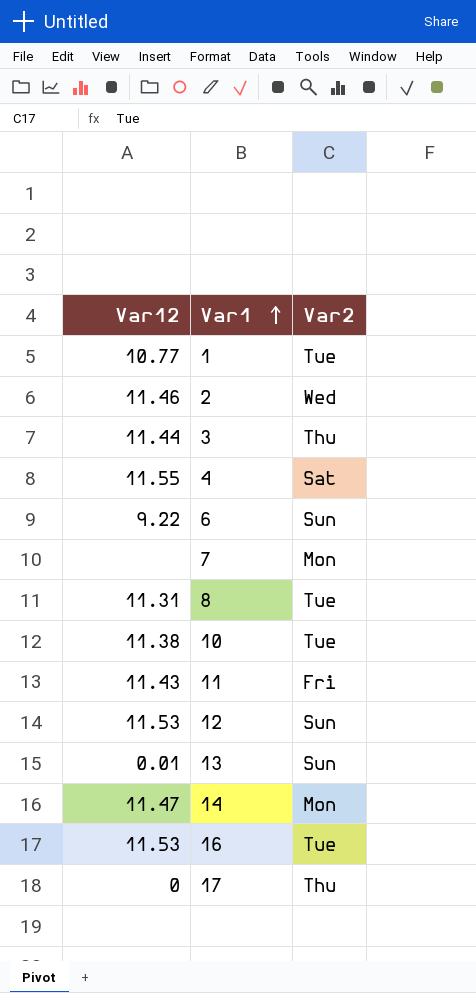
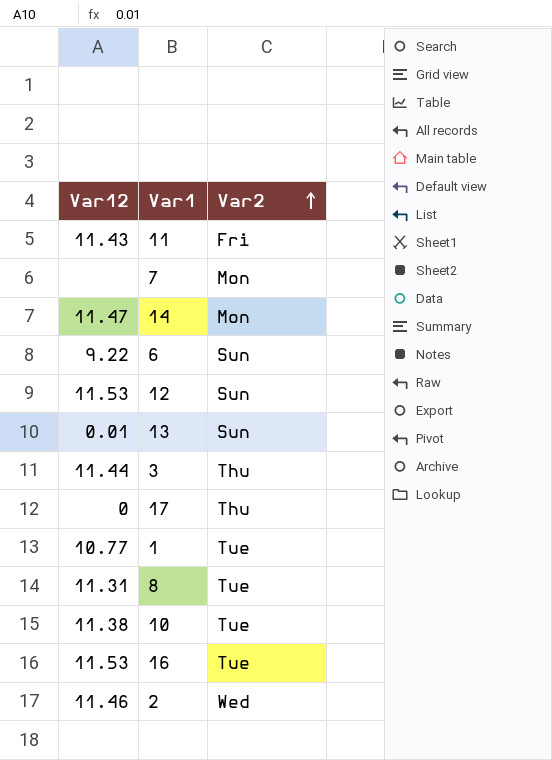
row order: Var1 ascending -> Var2 ascending
row 4: 11.55 | Sat -> none

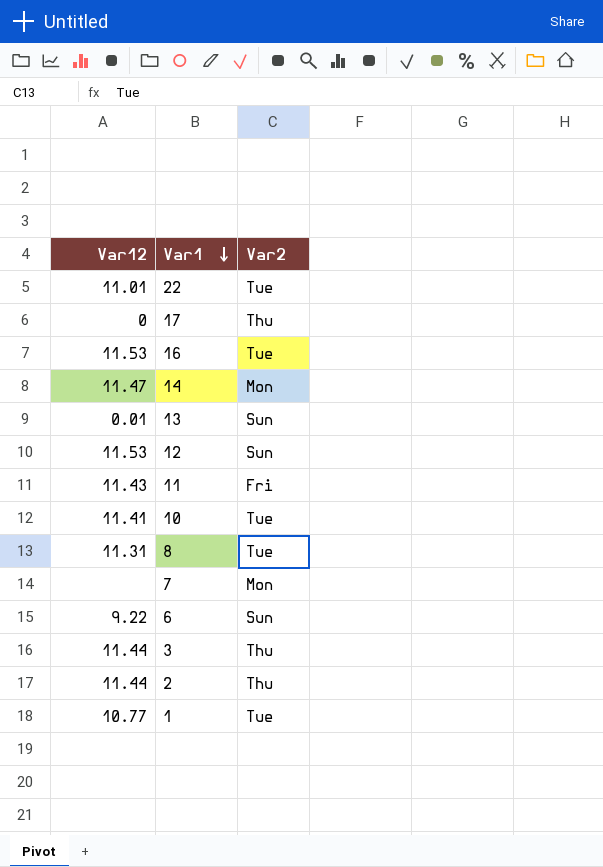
row order: Var2 ascending -> Var1 descending
row 22: none -> 11.01 | Tue
10 | Var12: 11.38 -> 11.41
2 | Var12: 11.46 -> 11.44
2 | Var2: Wed -> Thu

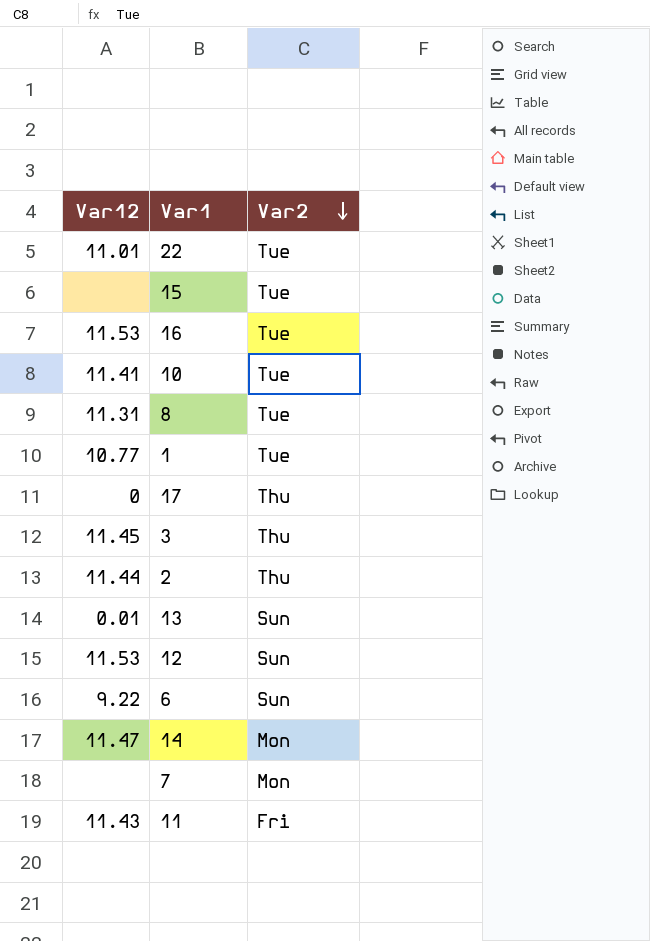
row order: Var1 descending -> Var2 descending
row 15: none -> none | Tue
3 | Var12: 11.44 -> 11.45

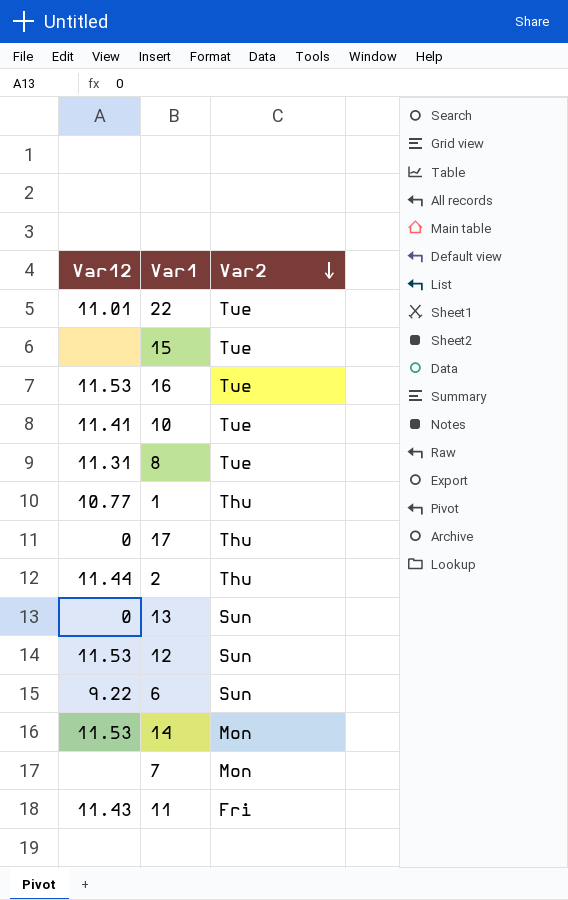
row 3: 11.45 | Thu -> none
1 | Var2: Tue -> Thu
13 | Var12: 0.01 -> 0
14 | Var12: 11.47 -> 11.53

